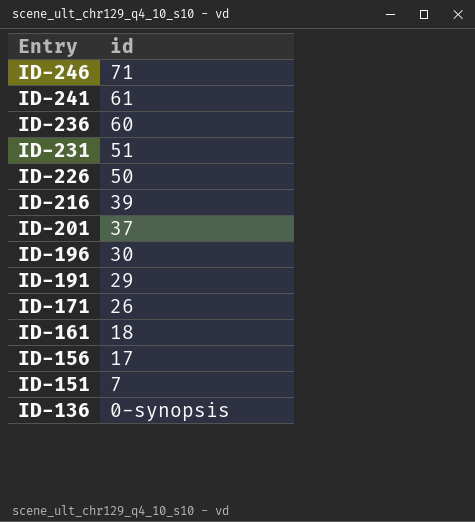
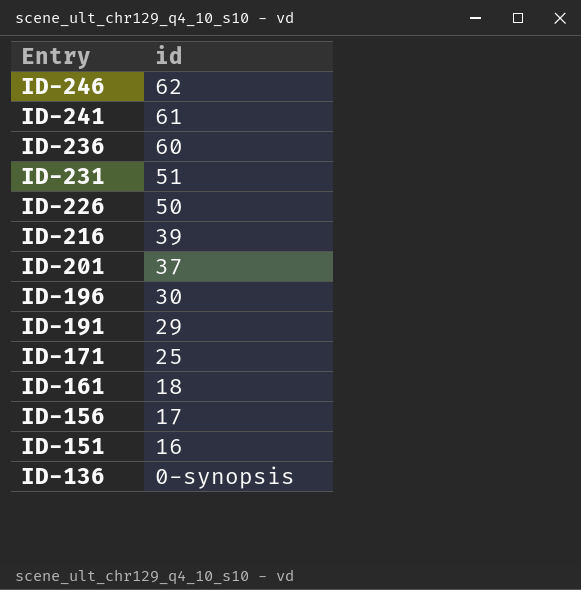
ID-246 | id: 71 -> 62
ID-171 | id: 26 -> 25
ID-151 | id: 7 -> 16

